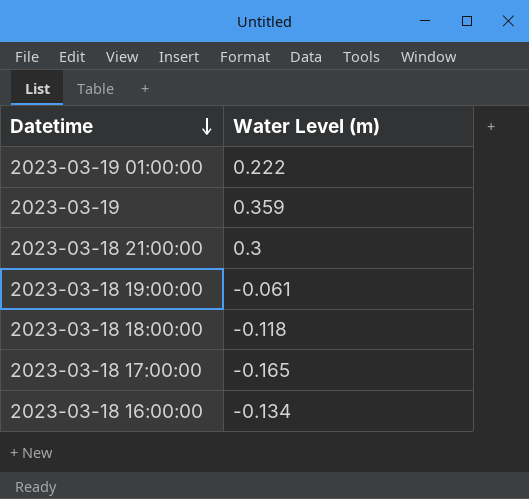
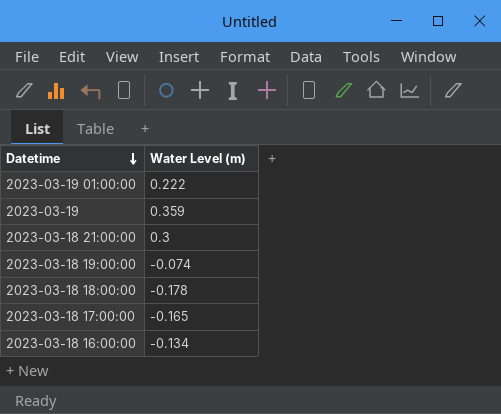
2023-03-18 19:00:00 | Water Level (m): -0.061 -> -0.074
2023-03-18 18:00:00 | Water Level (m): -0.118 -> -0.178

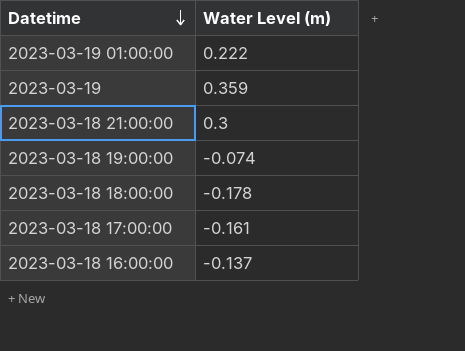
2023-03-18 17:00:00 | Water Level (m): -0.165 -> -0.161
2023-03-18 16:00:00 | Water Level (m): -0.134 -> -0.137

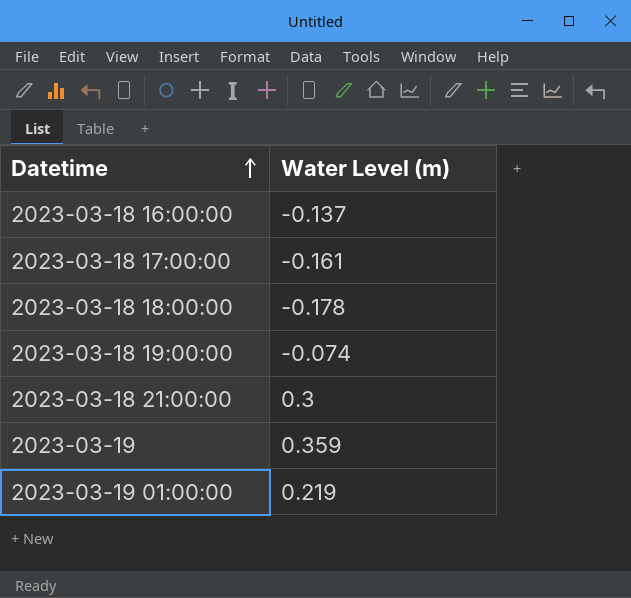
row order: Datetime descending -> Datetime ascending
2023-03-19 01:00:00 | Water Level (m): 0.222 -> 0.219

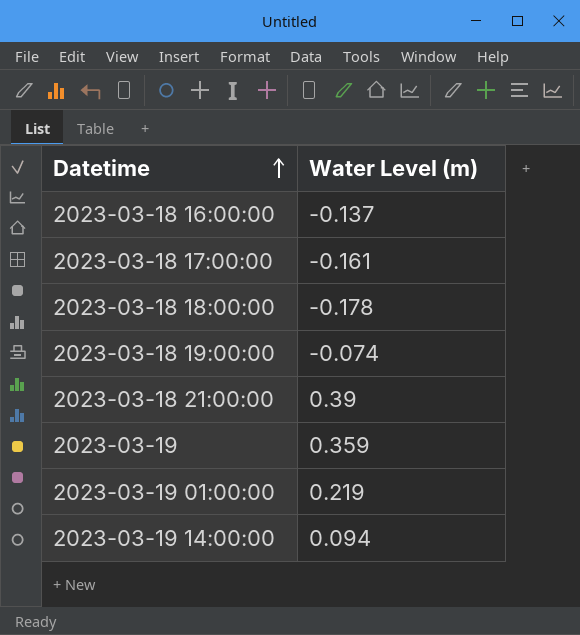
2023-03-18 21:00:00 | Water Level (m): 0.3 -> 0.39
row 2023-03-19 14:00:00: none -> 0.094

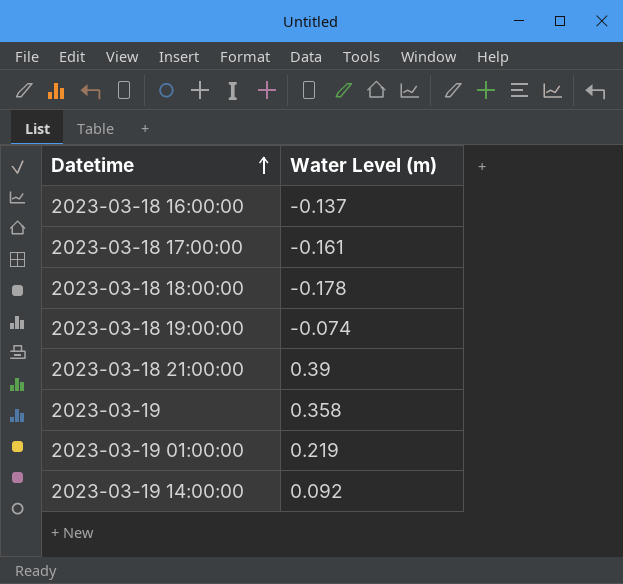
2023-03-19 | Water Level (m): 0.359 -> 0.358
2023-03-19 14:00:00 | Water Level (m): 0.094 -> 0.092

